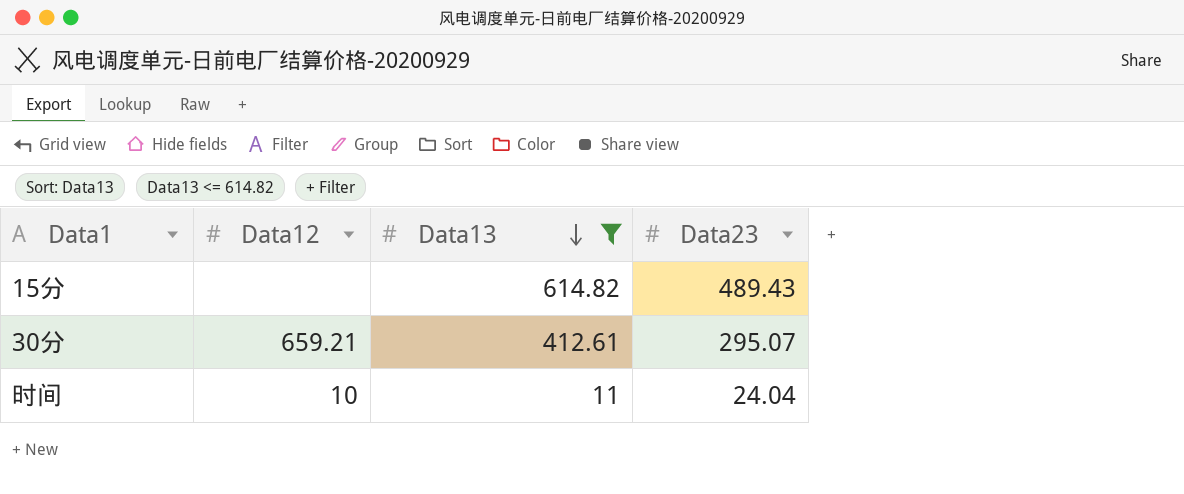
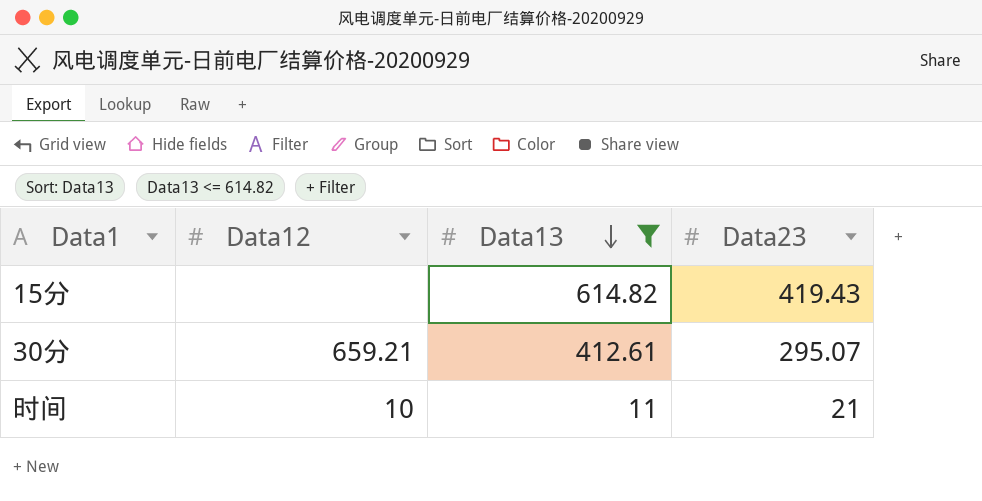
15分 | Data23: 489.43 -> 419.43
时间 | Data23: 24.04 -> 21

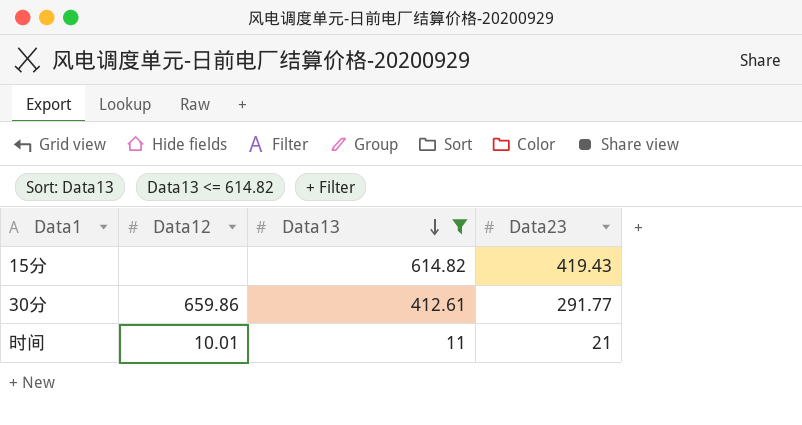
30分 | Data12: 659.21 -> 659.86
30分 | Data23: 295.07 -> 291.77
时间 | Data12: 10 -> 10.01

